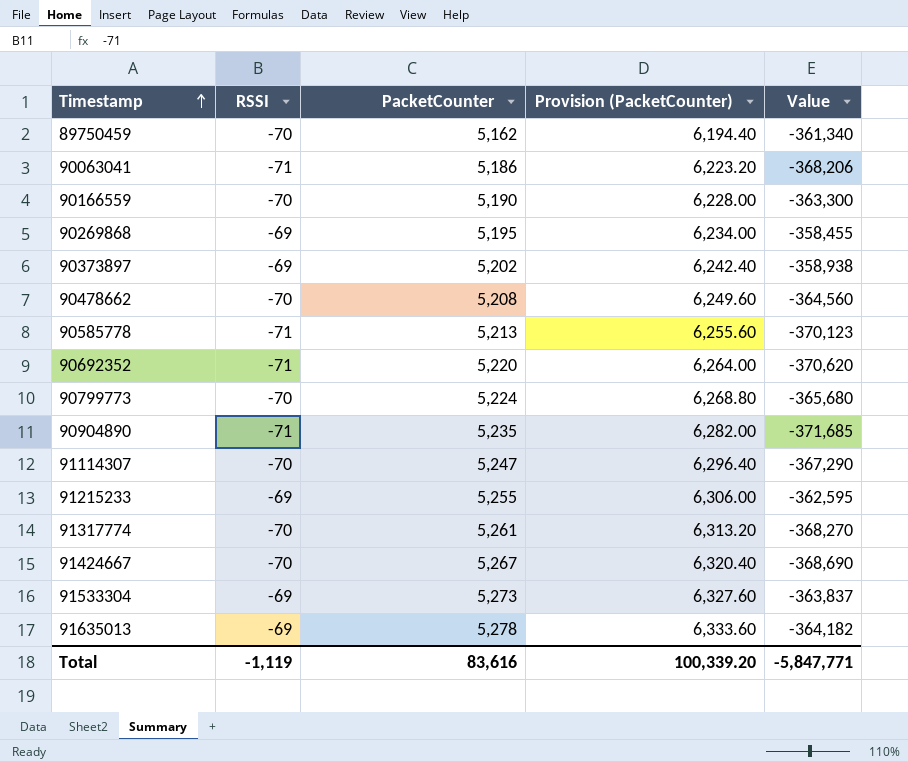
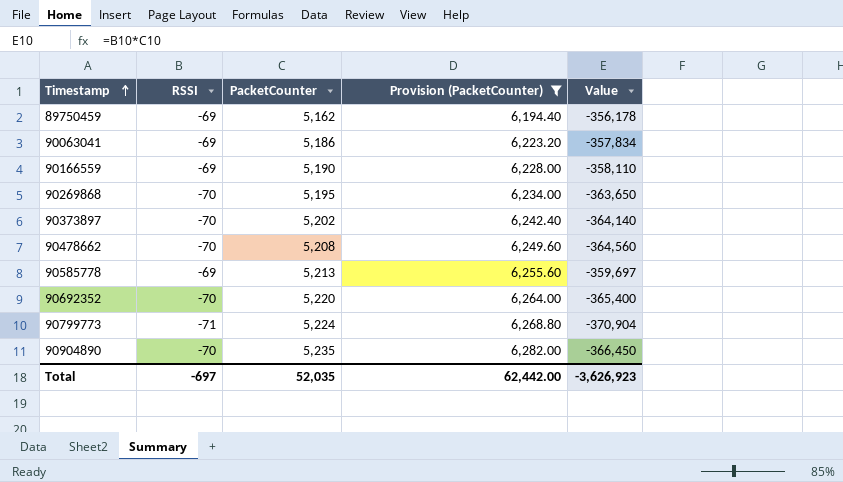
filter: none -> Provision (PacketCounter) <= 6,282.00
89750459 | RSSI: -70 -> -69
89750459 | Value: -361,340 -> -356,178
90063041 | RSSI: -71 -> -69
90063041 | Value: -368,206 -> -357,834
90166559 | RSSI: -70 -> -69
90166559 | Value: -363,300 -> -358,110
90269868 | RSSI: -69 -> -70
90269868 | Value: -358,455 -> -363,650
90373897 | RSSI: -69 -> -70
90373897 | Value: -358,938 -> -364,140
90585778 | RSSI: -71 -> -69
90585778 | Value: -370,123 -> -359,697
90692352 | RSSI: -71 -> -70
90692352 | Value: -370,620 -> -365,400
90799773 | RSSI: -70 -> -71
90799773 | Value: -365,680 -> -370,904
90904890 | RSSI: -71 -> -70
90904890 | Value: -371,685 -> -366,450
Total | RSSI: -1,119 -> -697
Total | PacketCounter: 83,616 -> 52,035
Total | Provision (PacketCounter): 100,339.20 -> 62,442.00
Total | Value: -5,847,771 -> -3,626,923

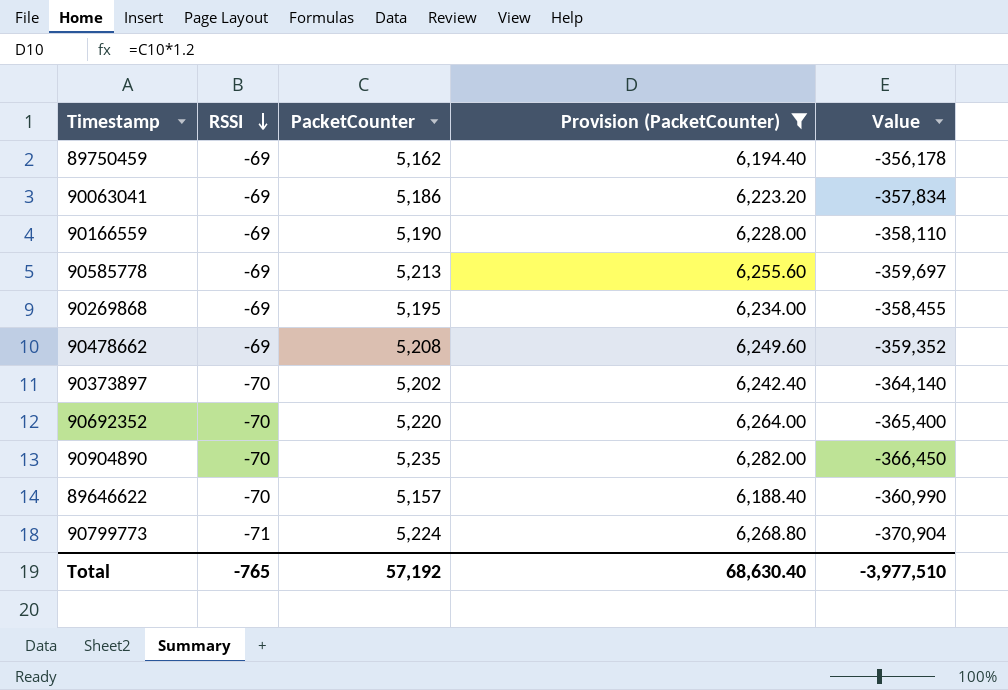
row order: Timestamp ascending -> RSSI descending
90269868 | RSSI: -70 -> -69
90269868 | Value: -363,650 -> -358,455
90478662 | RSSI: -70 -> -69
90478662 | Value: -364,560 -> -359,352
row 89646622: none -> -70 | 5,157 | 6,188.40 | -360,990
Total | RSSI: -697 -> -765
Total | PacketCounter: 52,035 -> 57,192
Total | Provision (PacketCounter): 62,442.00 -> 68,630.40
Total | Value: -3,626,923 -> -3,977,510

